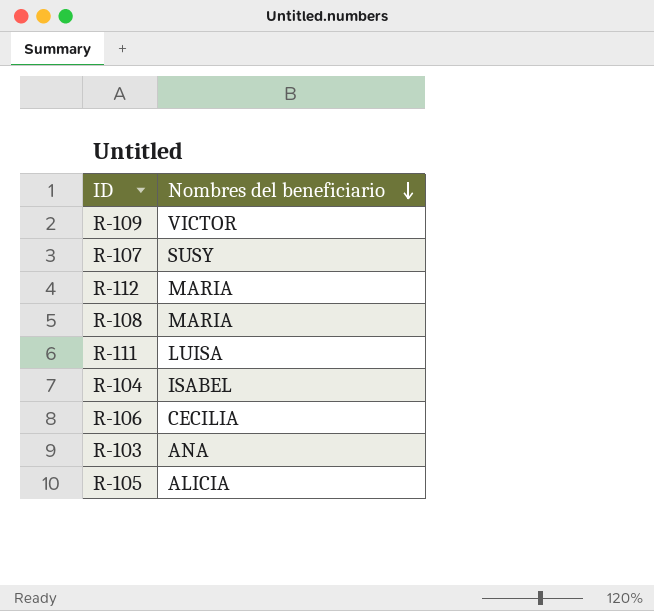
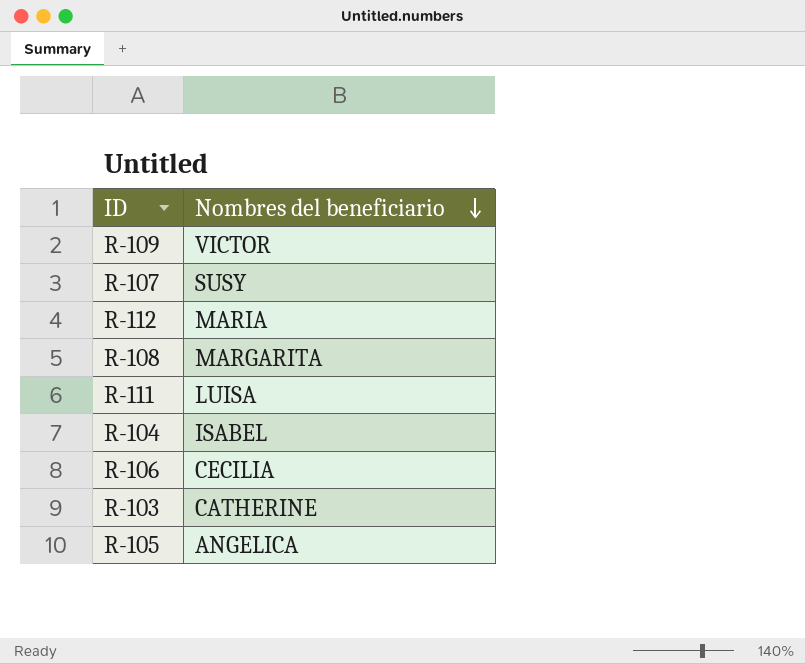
R-108 | Nombres del beneficiario: MARIA -> MARGARITA
R-103 | Nombres del beneficiario: ANA -> CATHERINE
R-105 | Nombres del beneficiario: ALICIA -> ANGELICA

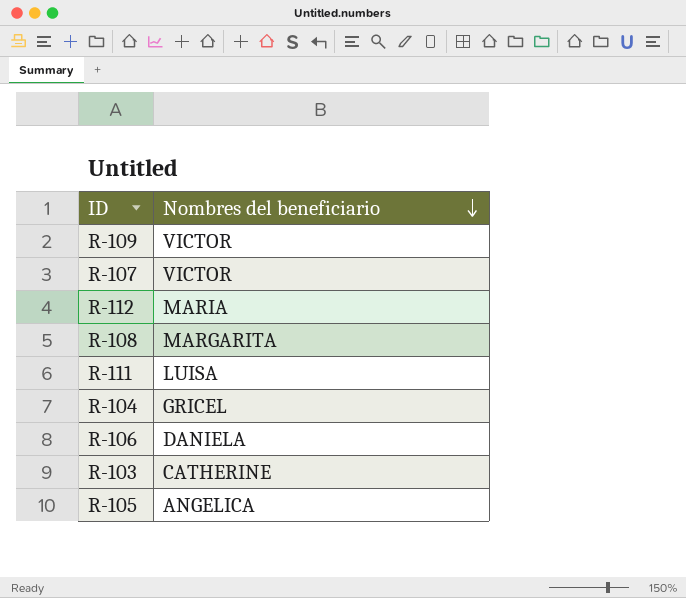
R-107 | Nombres del beneficiario: SUSY -> VICTOR
R-104 | Nombres del beneficiario: ISABEL -> GRICEL
R-106 | Nombres del beneficiario: CECILIA -> DANIELA

